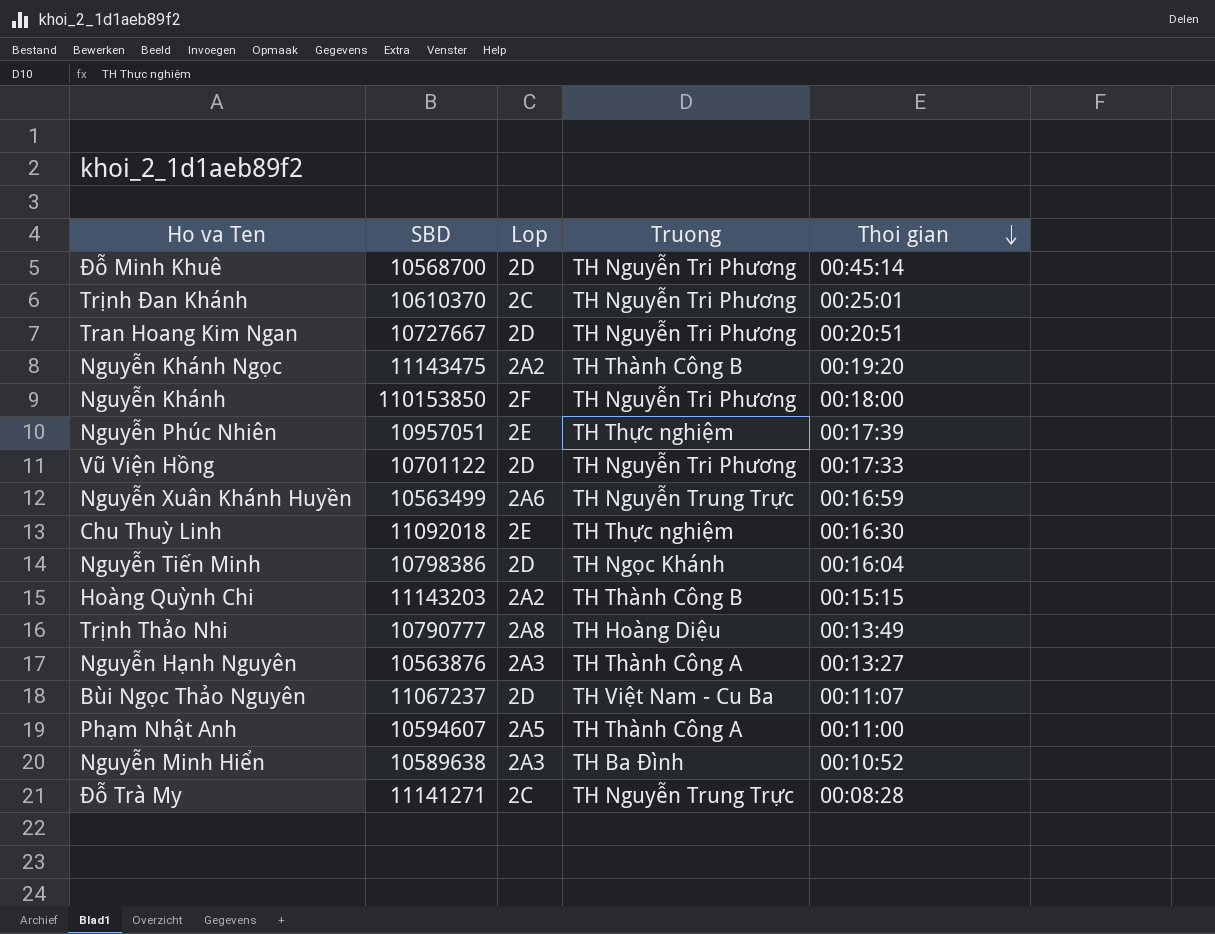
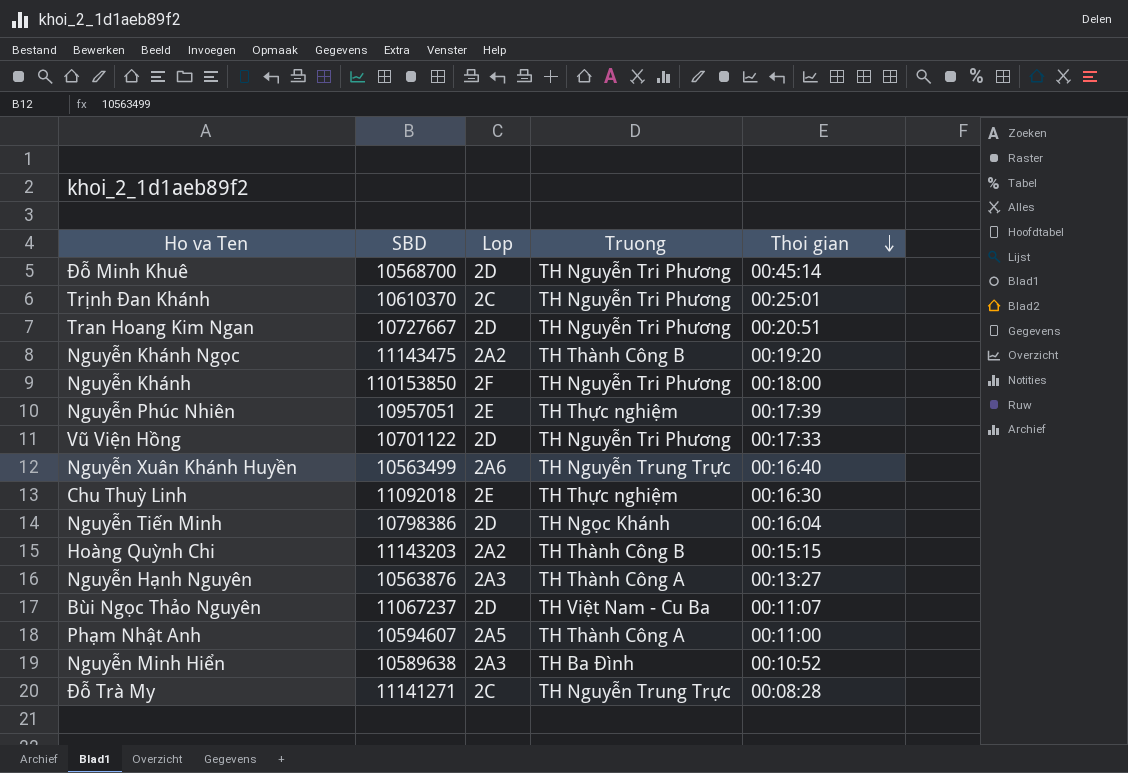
row Trịnh Thảo Nhi: 10790777 | 2A8 | TH Hoàng Diệu | 00:13:49 -> none
Nguyễn Xuân Khánh Huyền | Thoi gian: 00:16:59 -> 00:16:40

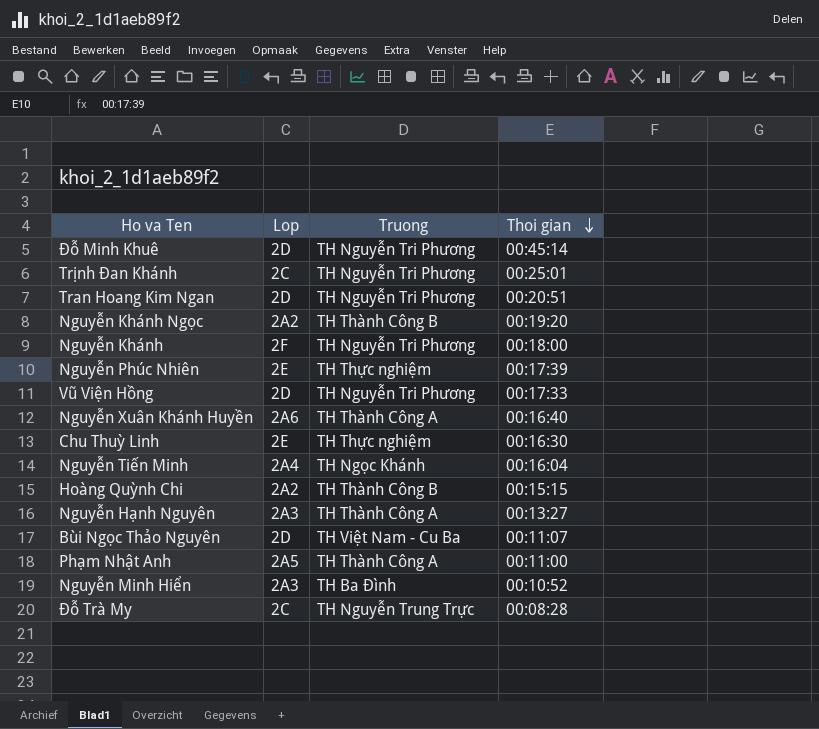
column SBD | position: 2 -> none
Nguyễn Xuân Khánh Huyền | Truong: TH Nguyễn Trung Trực -> TH Thành Công A
Nguyễn Tiến Minh | Lop: 2D -> 2A4

